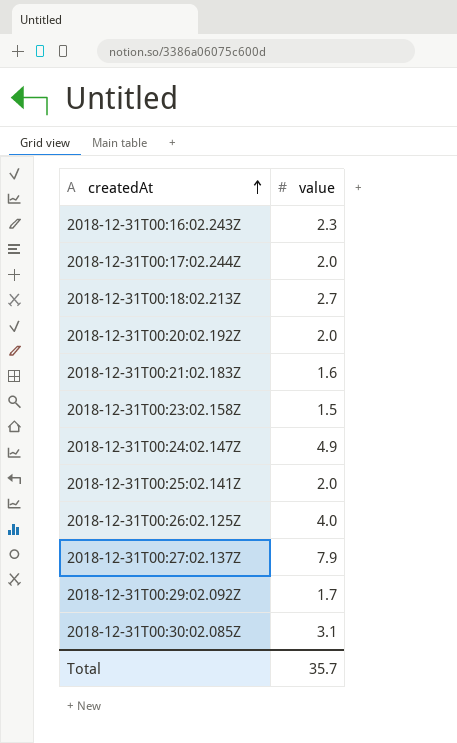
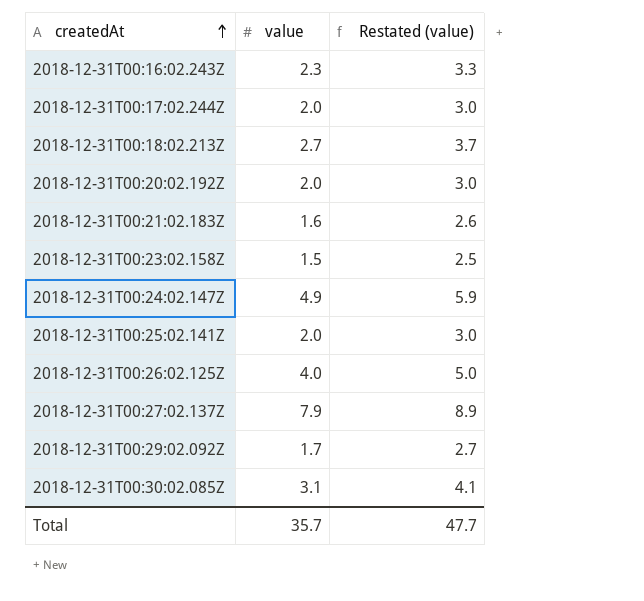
column Restated (value) | formula: none -> [value] + 1

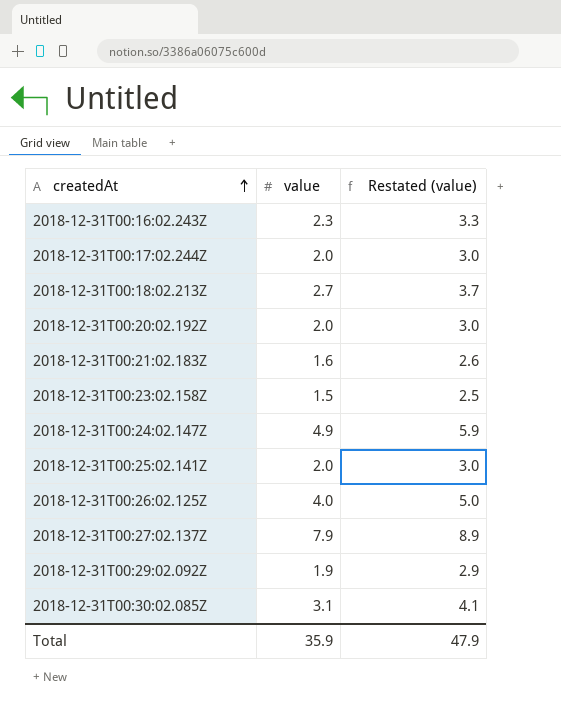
2018-12-31T00:29:02.092Z | value: 1.7 -> 1.9
2018-12-31T00:29:02.092Z | Restated (value): 2.7 -> 2.9
Total | value: 35.7 -> 35.9
Total | Restated (value): 47.7 -> 47.9

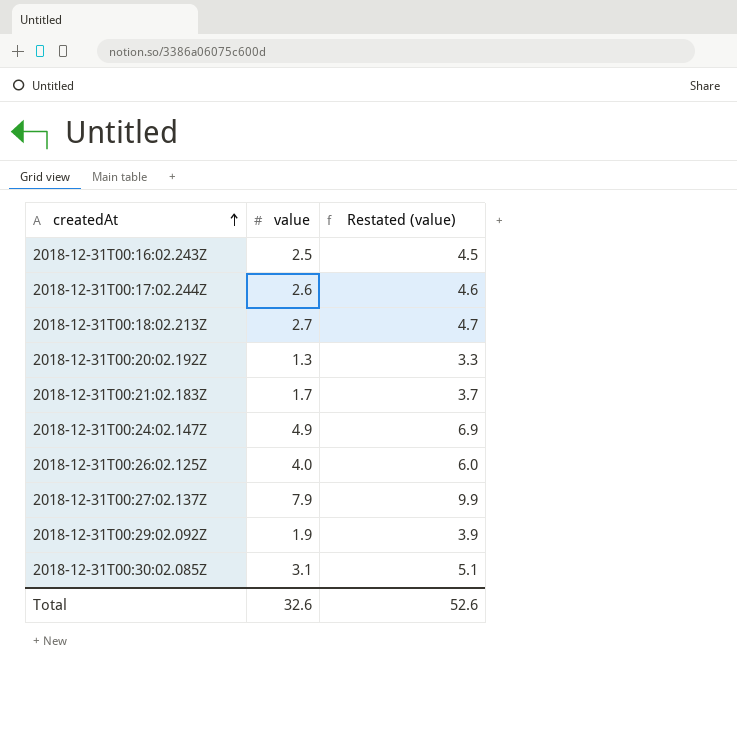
column Restated (value) | formula: [value] + 1 -> [value] + 2
row 2018-12-31T00:23:02.158Z: 1.5 | 2.5 -> none
row 2018-12-31T00:25:02.141Z: 2.0 | 3.0 -> none
2018-12-31T00:16:02.243Z | value: 2.3 -> 2.5
2018-12-31T00:17:02.244Z | value: 2.0 -> 2.6
2018-12-31T00:20:02.192Z | value: 2.0 -> 1.3
2018-12-31T00:21:02.183Z | value: 1.6 -> 1.7
Total | value: 35.9 -> 32.6
Total | Restated (value): 47.9 -> 52.6

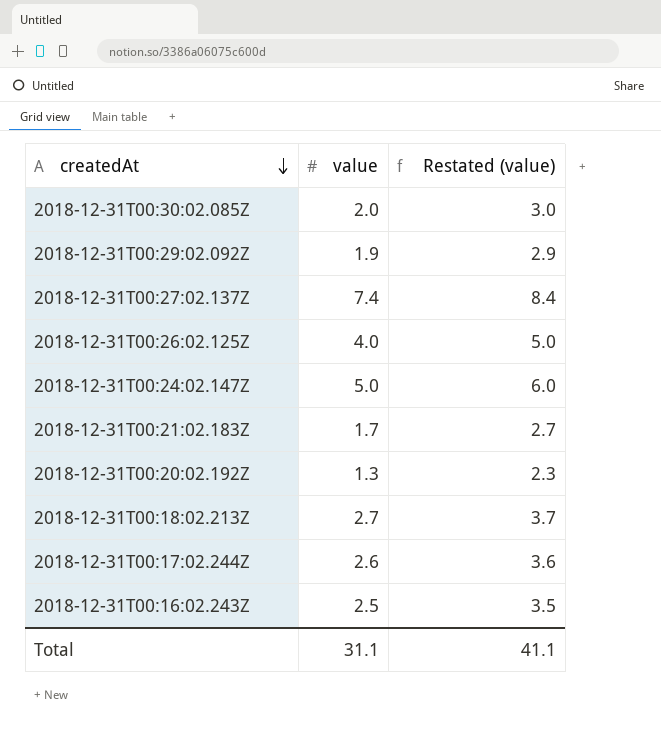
row order: createdAt ascending -> createdAt descending
column Restated (value) | formula: [value] + 2 -> [value] + 1
2018-12-31T00:30:02.085Z | value: 3.1 -> 2.0
2018-12-31T00:27:02.137Z | value: 7.9 -> 7.4
2018-12-31T00:24:02.147Z | value: 4.9 -> 5.0
Total | value: 32.6 -> 31.1
Total | Restated (value): 52.6 -> 41.1

